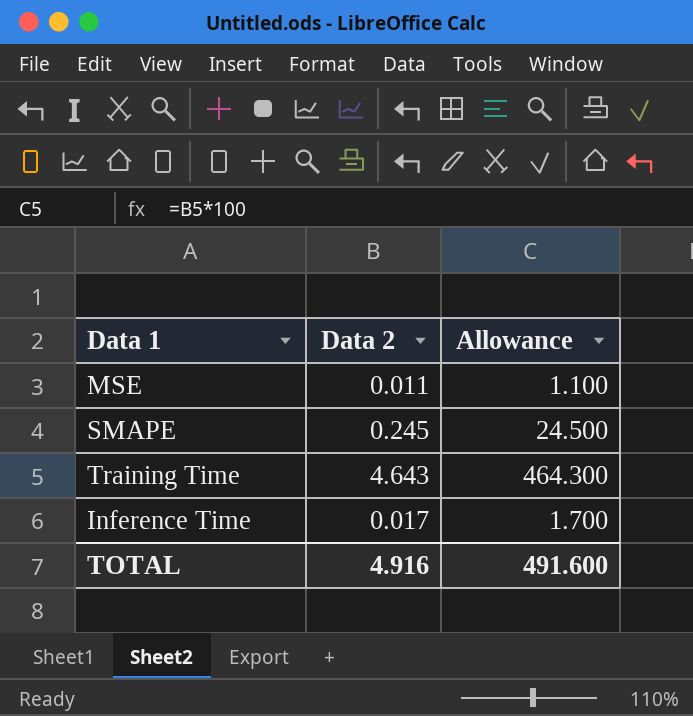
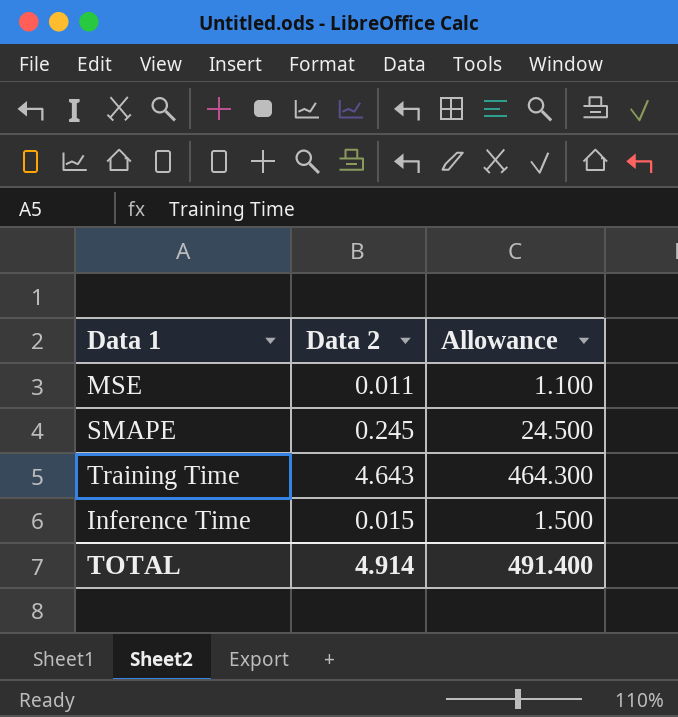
Inference Time | Data 2: 0.017 -> 0.015
Inference Time | Allowance: 1.700 -> 1.500
TOTAL | Data 2: 4.916 -> 4.914
TOTAL | Allowance: 491.600 -> 491.400

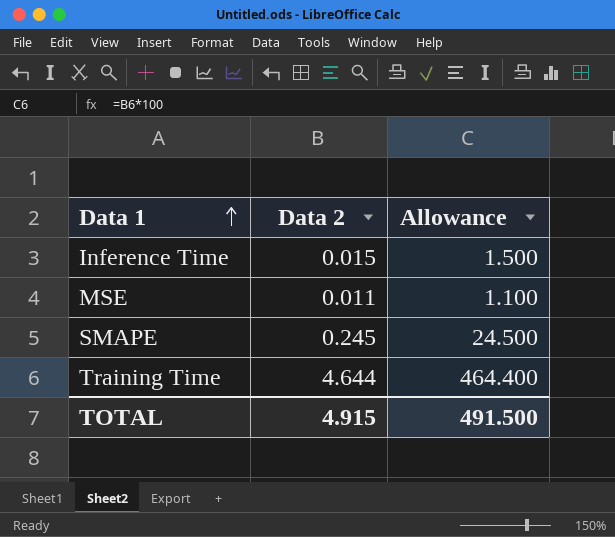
row order: none -> Data 1 ascending
Training Time | Data 2: 4.643 -> 4.644
Training Time | Allowance: 464.300 -> 464.400
TOTAL | Data 2: 4.914 -> 4.915
TOTAL | Allowance: 491.400 -> 491.500

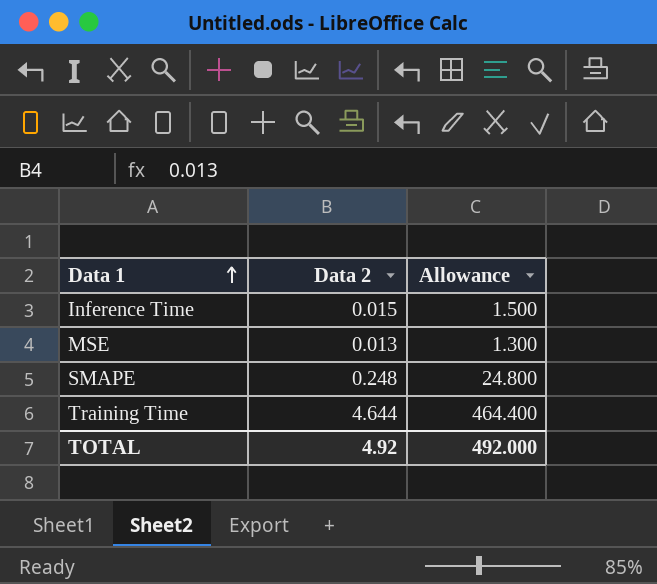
MSE | Data 2: 0.011 -> 0.013
MSE | Allowance: 1.100 -> 1.300
SMAPE | Data 2: 0.245 -> 0.248
SMAPE | Allowance: 24.500 -> 24.800
TOTAL | Data 2: 4.915 -> 4.92
TOTAL | Allowance: 491.500 -> 492.000

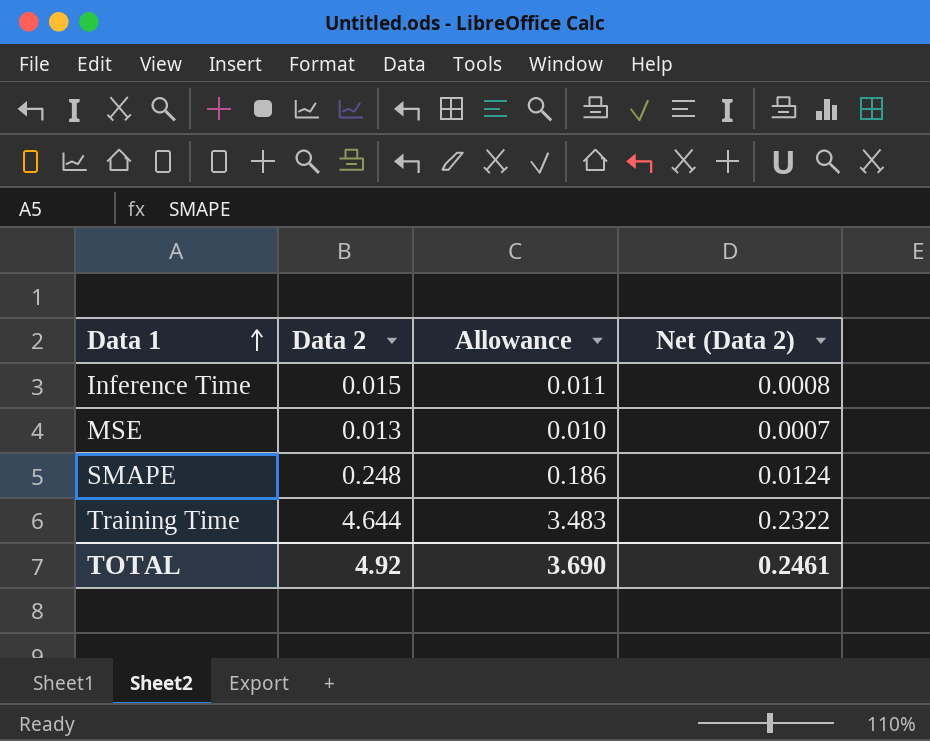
column Allowance | formula: [Data 2] * 100 -> [Data 2] * 0.75
column Net (Data 2) | formula: none -> [Data 2] * 0.05
TOTAL | Allowance: 492.000 -> 3.690

